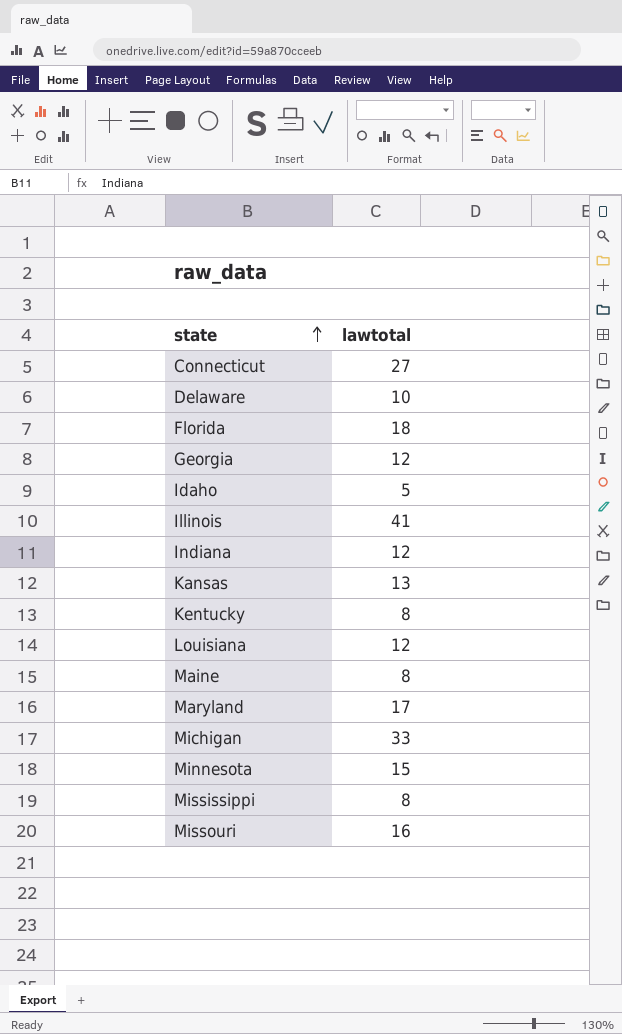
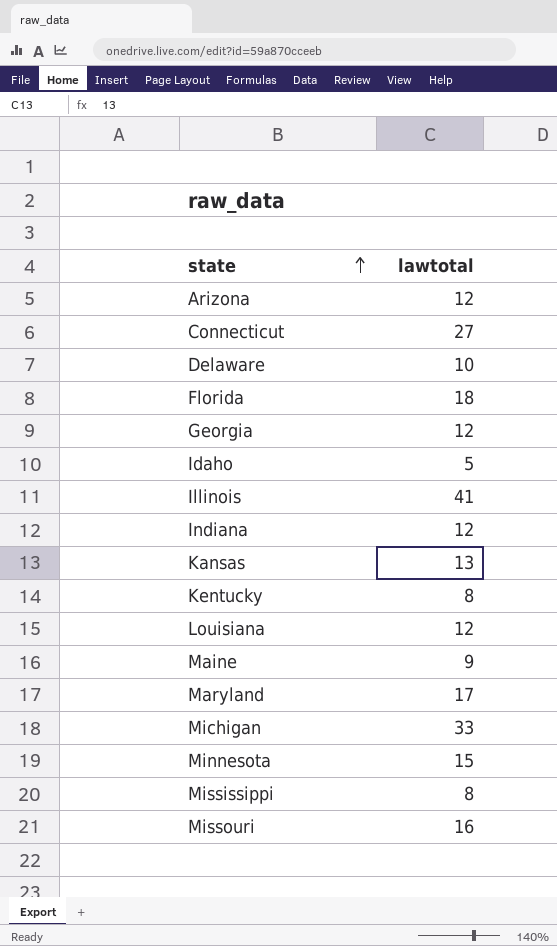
row Arizona: none -> 12
Maine | lawtotal: 8 -> 9

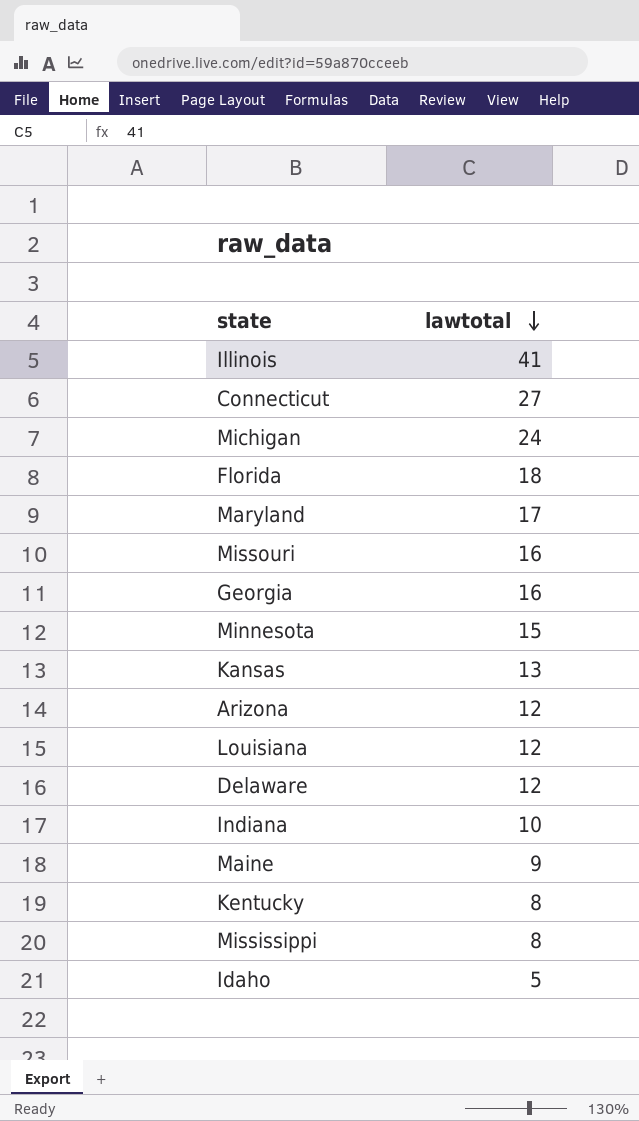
row order: state ascending -> lawtotal descending
Michigan | lawtotal: 33 -> 24
Georgia | lawtotal: 12 -> 16
Delaware | lawtotal: 10 -> 12
Indiana | lawtotal: 12 -> 10

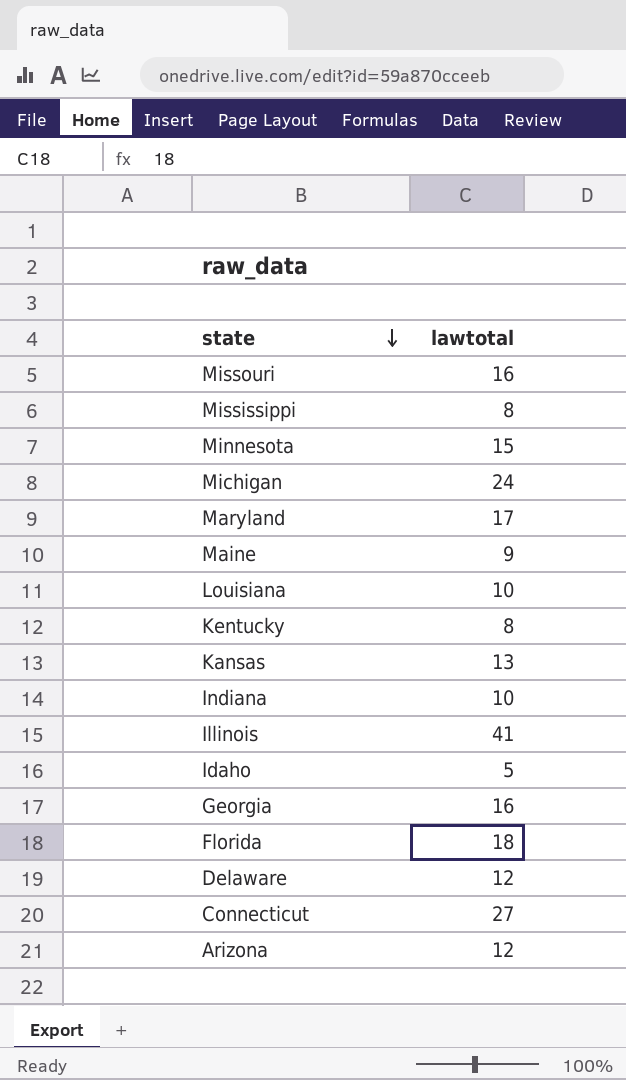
row order: lawtotal descending -> state descending
Louisiana | lawtotal: 12 -> 10

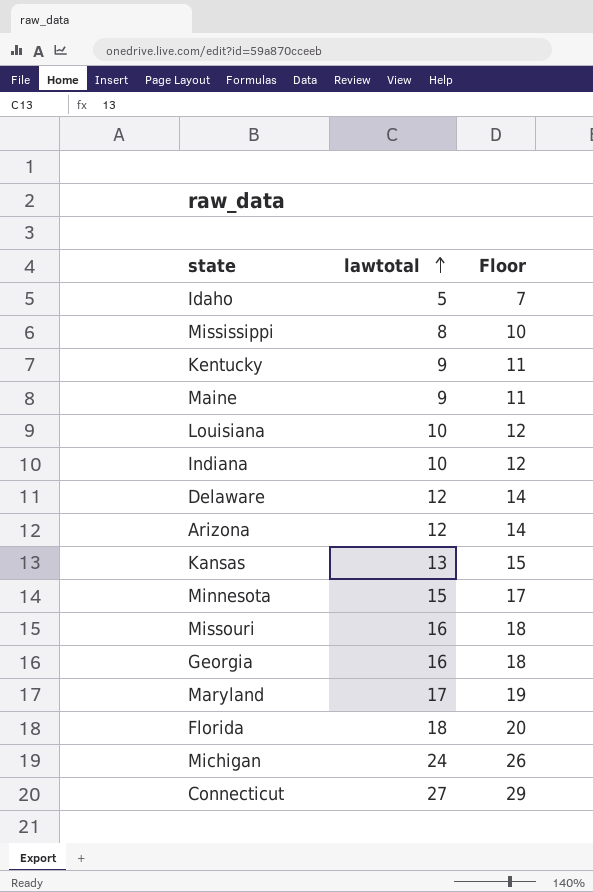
row order: state descending -> lawtotal ascending
column Floor | formula: none -> [lawtotal] + 2
row Illinois: 41 -> none
Kentucky | lawtotal: 8 -> 9

